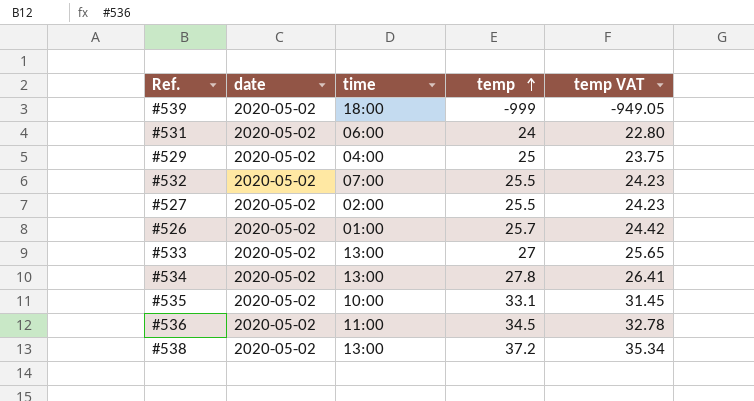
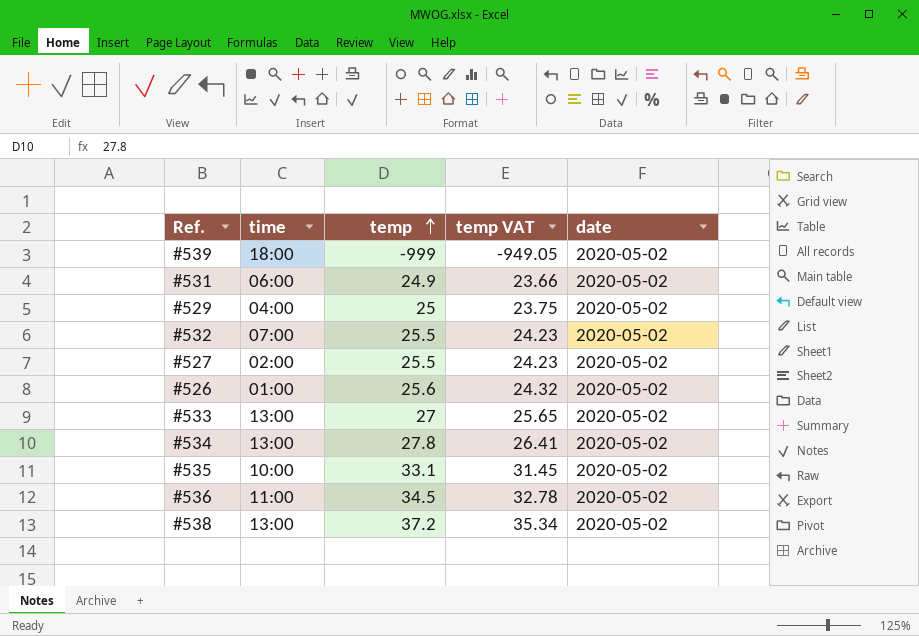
column date | position: 2 -> 5
#531 | temp: 24 -> 24.9
#531 | temp VAT: 22.80 -> 23.66
#526 | temp: 25.7 -> 25.6
#526 | temp VAT: 24.42 -> 24.32

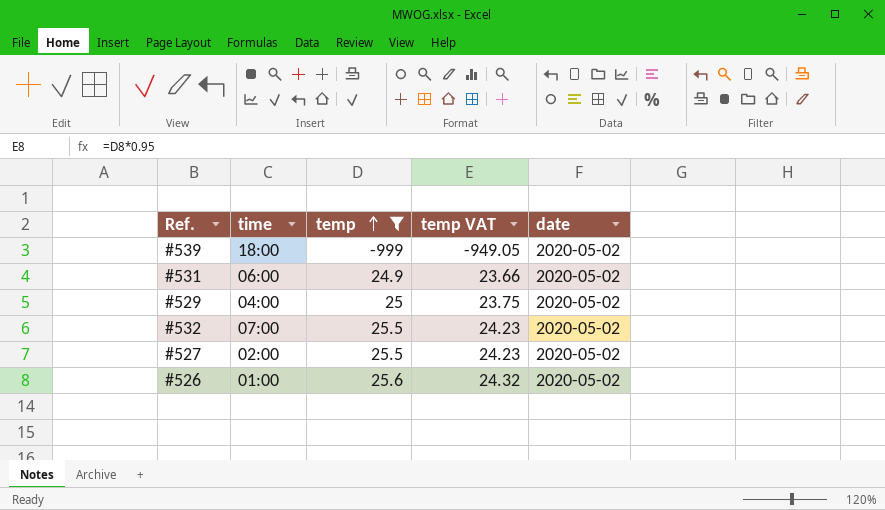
filter: none -> temp <= 25.6

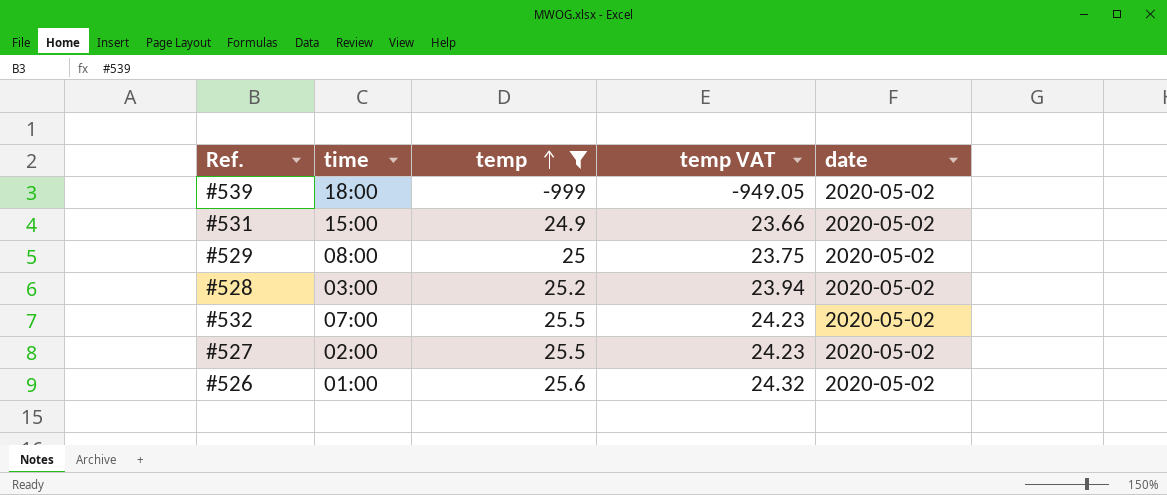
#531 | time: 06:00 -> 15:00
#529 | time: 04:00 -> 08:00
row #528: none -> 03:00 | 25.2 | 23.94 | 2020-05-02

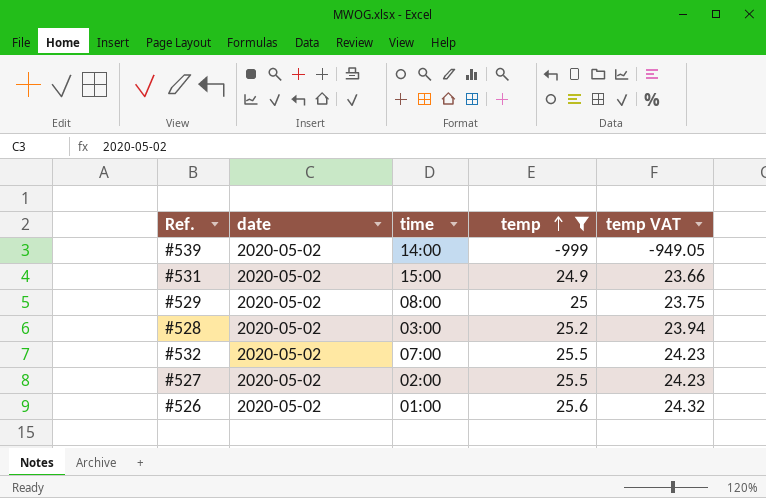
column date | position: 5 -> 2
#539 | time: 18:00 -> 14:00

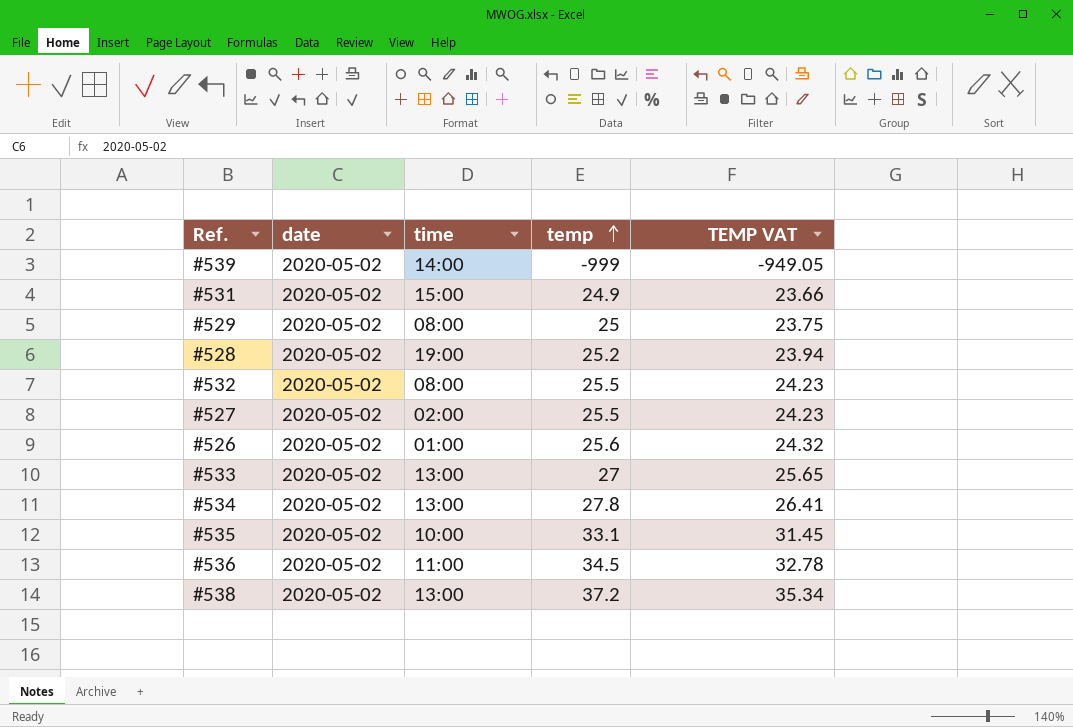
filter: temp <= 25.6 -> none
column name: temp VAT -> TEMP VAT
#528 | time: 03:00 -> 19:00
#532 | time: 07:00 -> 08:00

